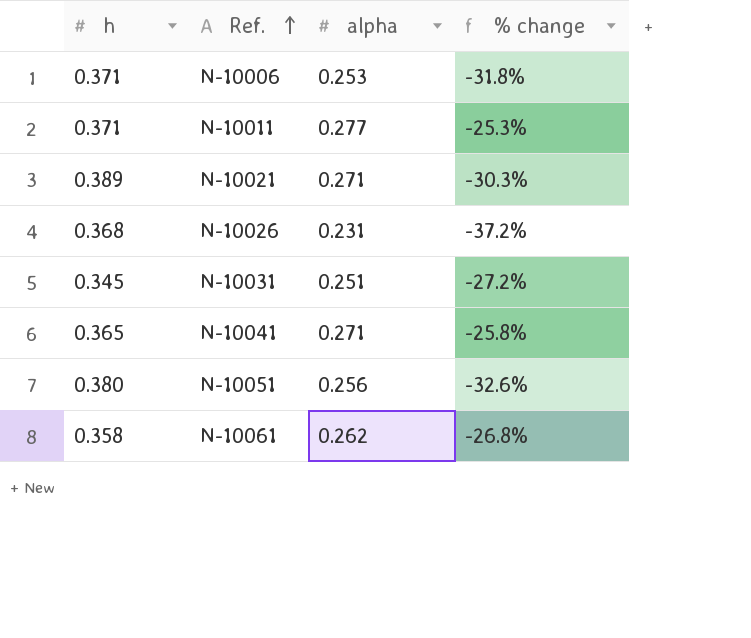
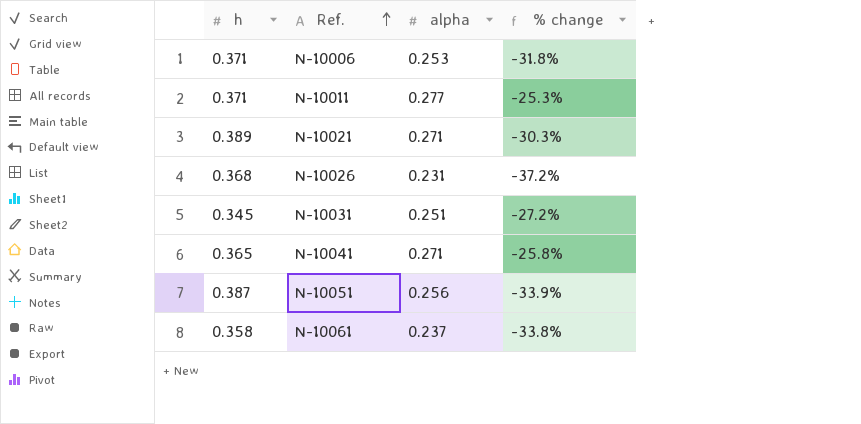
N-10051 | h: 0.380 -> 0.387
N-10051 | % change: -32.6% -> -33.9%
N-10061 | alpha: 0.262 -> 0.237
N-10061 | % change: -26.8% -> -33.8%

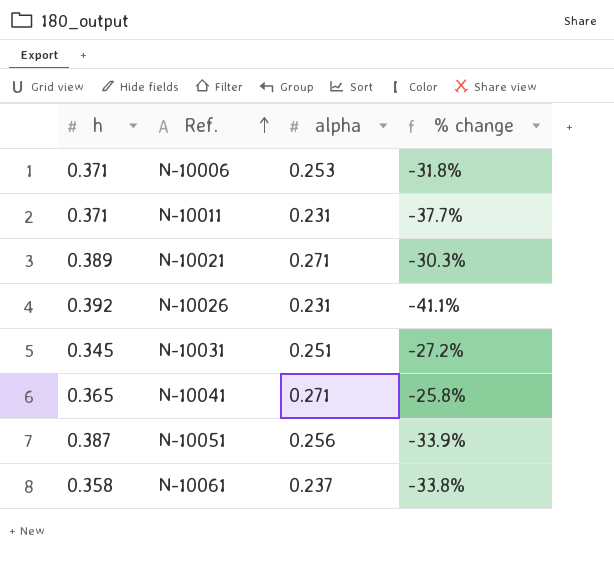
N-10011 | alpha: 0.277 -> 0.231
N-10011 | % change: -25.3% -> -37.7%
N-10026 | h: 0.368 -> 0.392
N-10026 | % change: -37.2% -> -41.1%

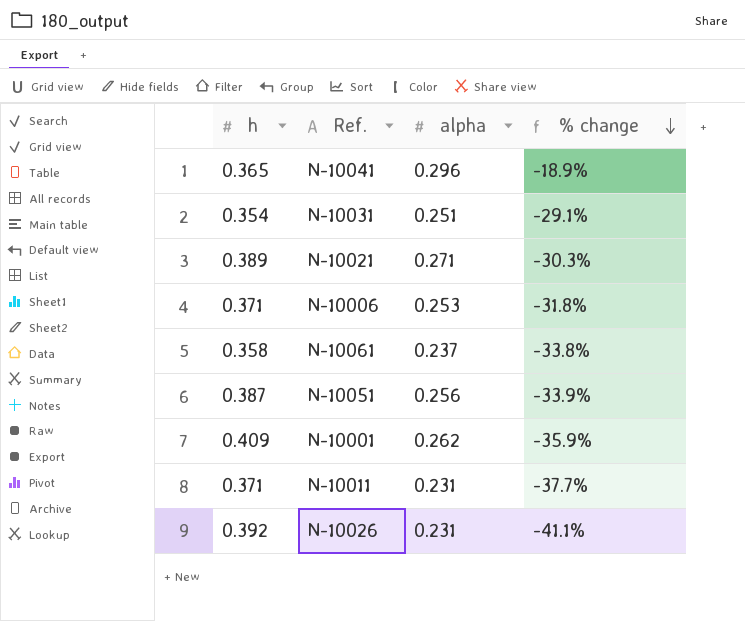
row order: Ref. ascending -> % change descending
N-10041 | alpha: 0.271 -> 0.296
N-10041 | % change: -25.8% -> -18.9%
N-10031 | h: 0.345 -> 0.354
N-10031 | % change: -27.2% -> -29.1%
row N-10001: none -> 0.409 | 0.262 | -35.9%

